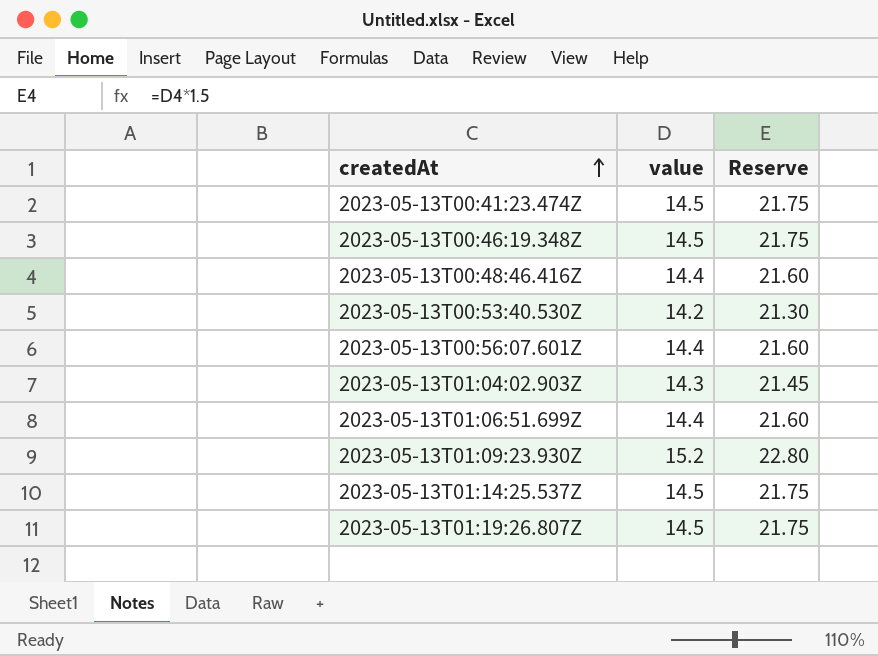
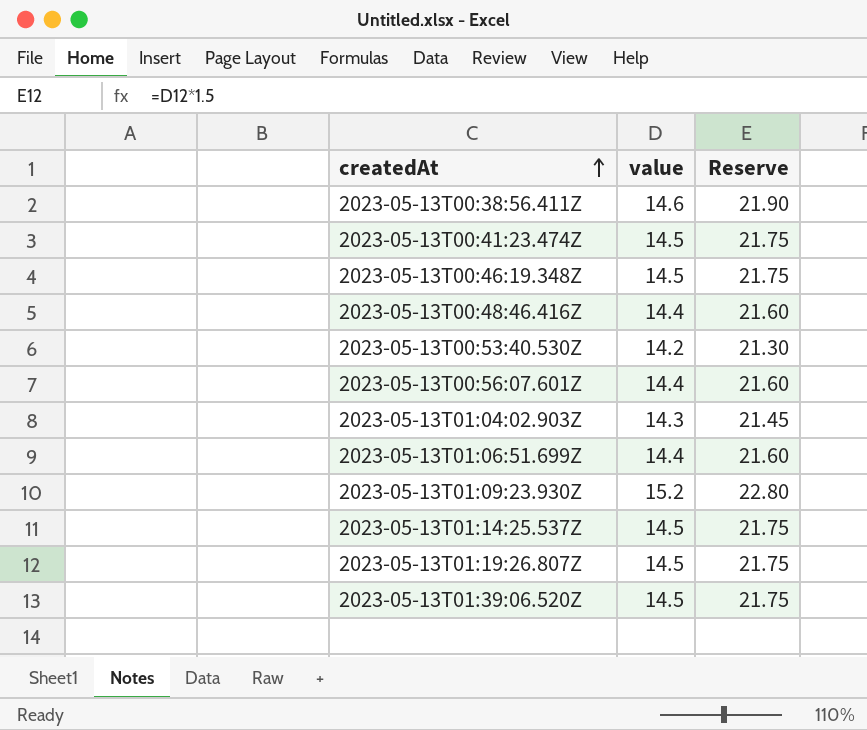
row 2023-05-13T00:38:56.411Z: none -> 14.6 | 21.90
row 2023-05-13T01:39:06.520Z: none -> 14.5 | 21.75

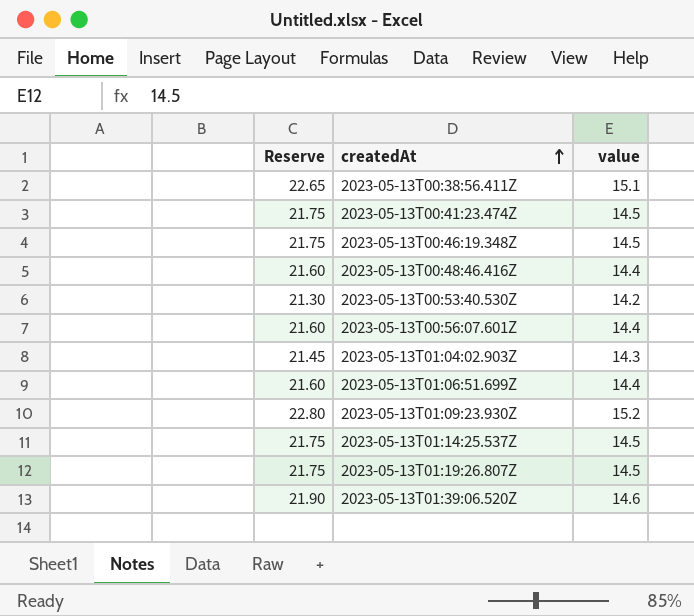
column Reserve | position: 3 -> 1
2023-05-13T00:38:56.411Z | Reserve: 21.90 -> 22.65
2023-05-13T00:38:56.411Z | value: 14.6 -> 15.1
2023-05-13T01:39:06.520Z | Reserve: 21.75 -> 21.90
2023-05-13T01:39:06.520Z | value: 14.5 -> 14.6

